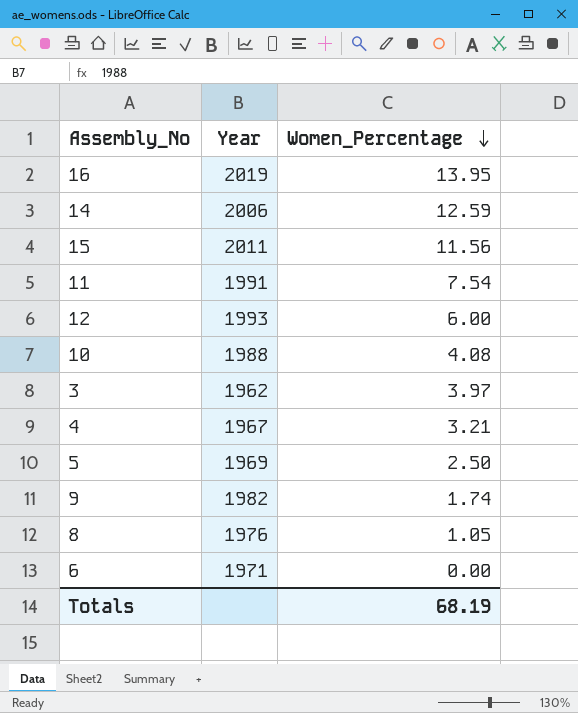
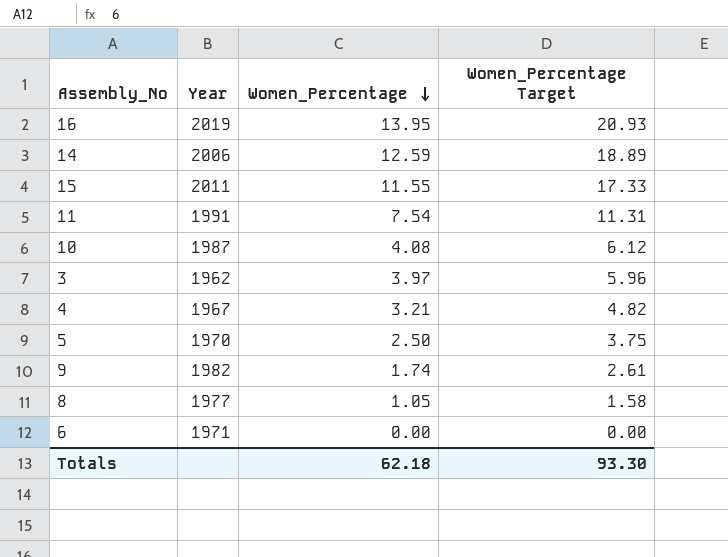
column Women_Percentage Target | formula: none -> [Women_Percentage] * 1.5
row 12: 1993 | 6.00 -> none
15 | Women_Percentage: 11.56 -> 11.55
10 | Year: 1988 -> 1987
5 | Year: 1969 -> 1970
8 | Year: 1976 -> 1977
Totals | Women_Percentage: 68.19 -> 62.18

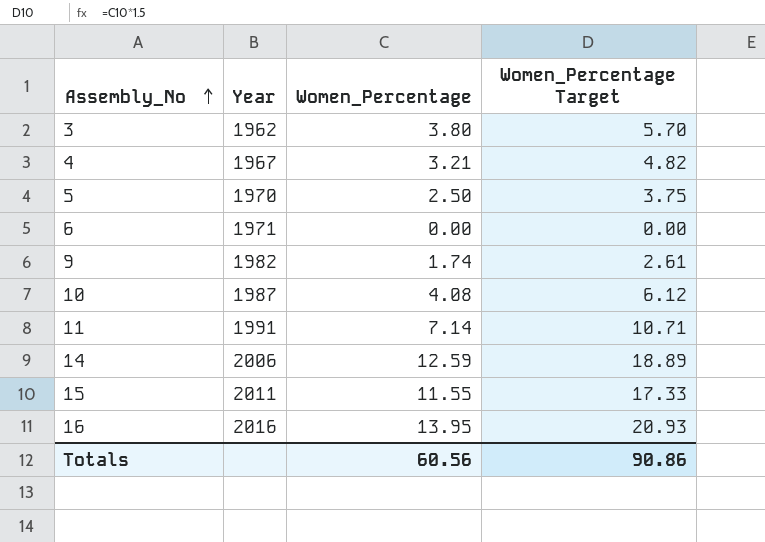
row order: Women_Percentage descending -> Assembly_No ascending
row 8: 1977 | 1.05 | 1.58 -> none
3 | Women_Percentage: 3.97 -> 3.80
3 | Women_Percentage Target: 5.96 -> 5.70
11 | Women_Percentage: 7.54 -> 7.14
11 | Women_Percentage Target: 11.31 -> 10.71
16 | Year: 2019 -> 2016
Totals | Women_Percentage: 62.18 -> 60.56
Totals | Women_Percentage Target: 93.30 -> 90.86

